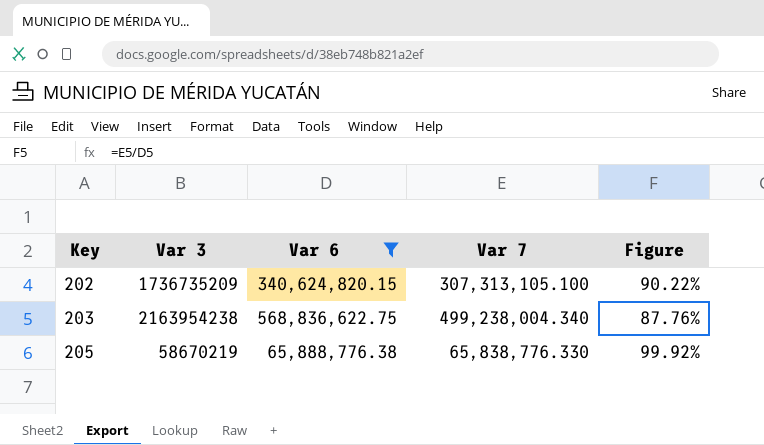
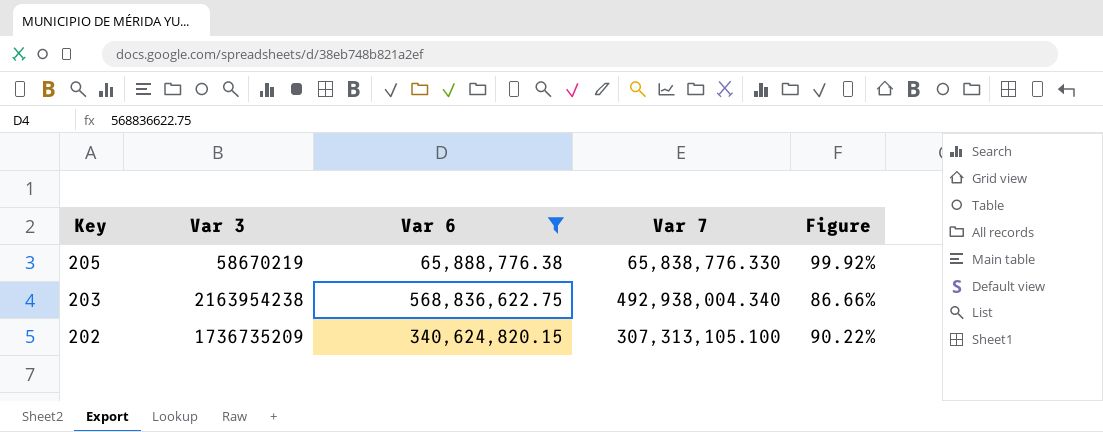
row order: Key ascending -> Key descending
203 | Var 7: 499,238,004.340 -> 492,938,004.340
203 | Figure: 87.76% -> 86.66%

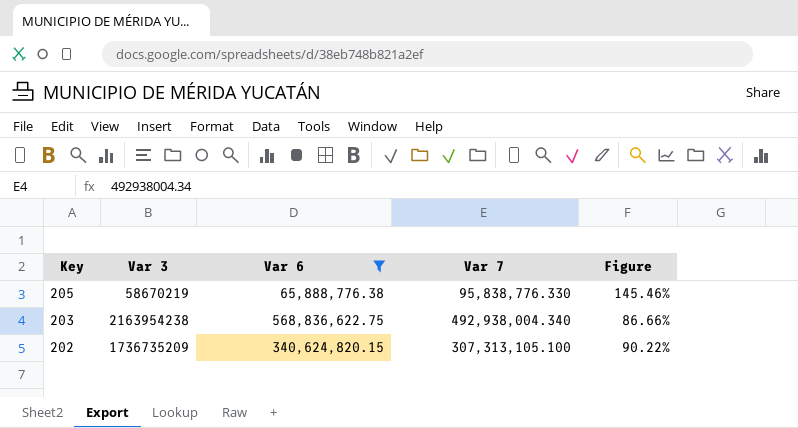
205 | Var 7: 65,838,776.330 -> 95,838,776.330
205 | Figure: 99.92% -> 145.46%

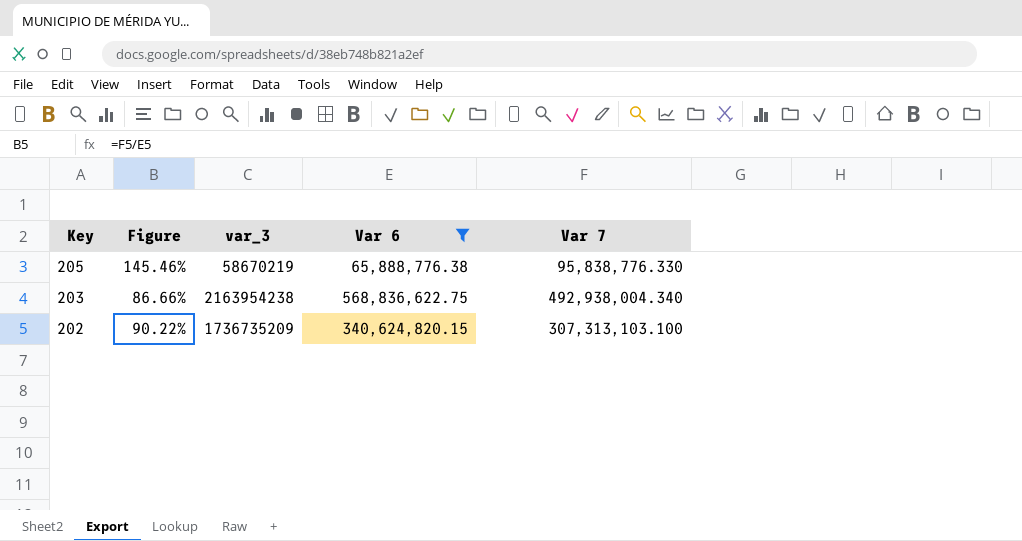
column Figure | position: 5 -> 2
column name: Var 3 -> var_3
202 | Var 7: 307,313,105.100 -> 307,313,103.100

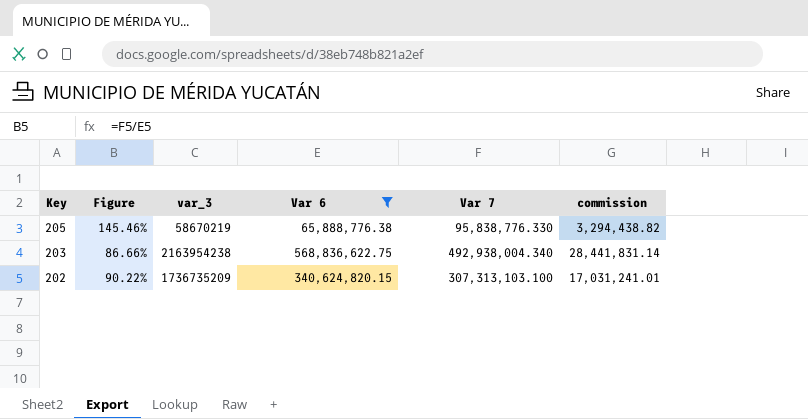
column commission | formula: none -> [Var 6] * 0.05

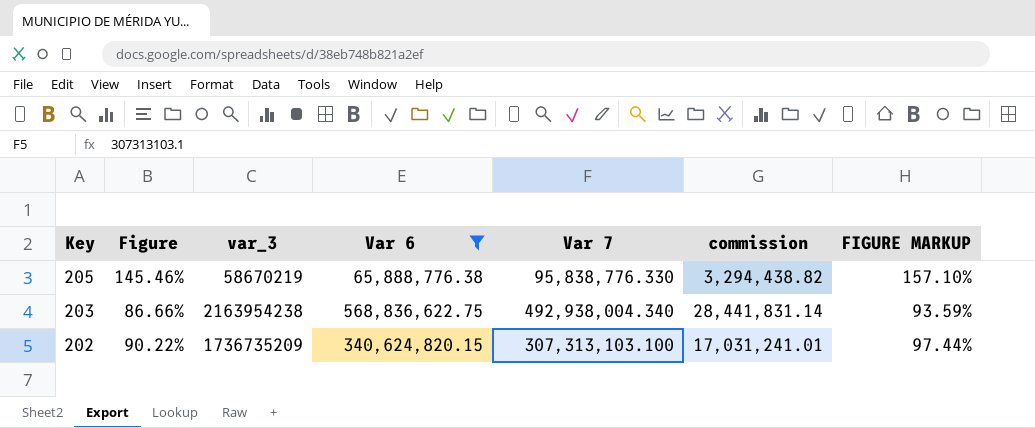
column FIGURE MARKUP | formula: none -> [Figure] * 1.08

